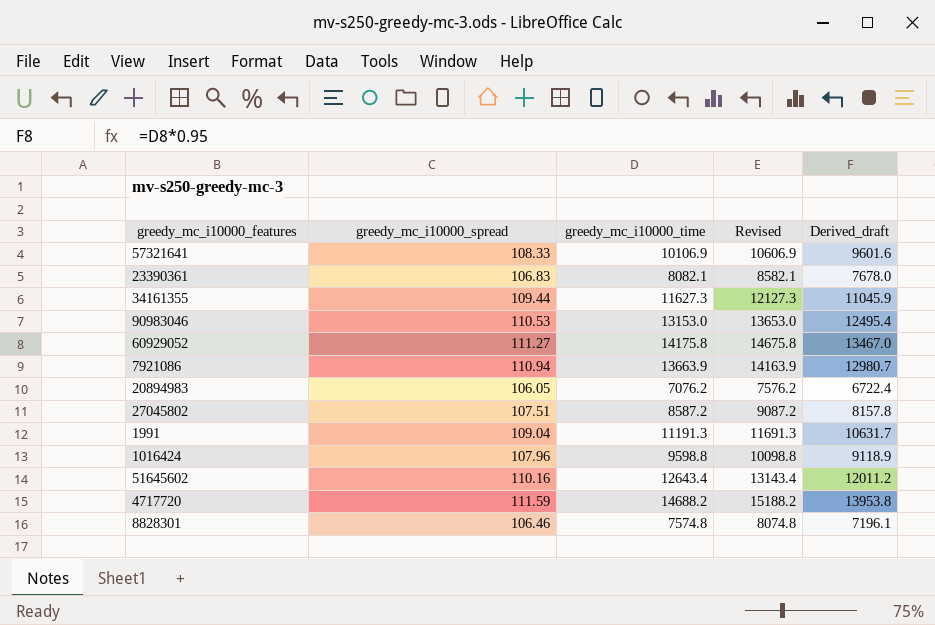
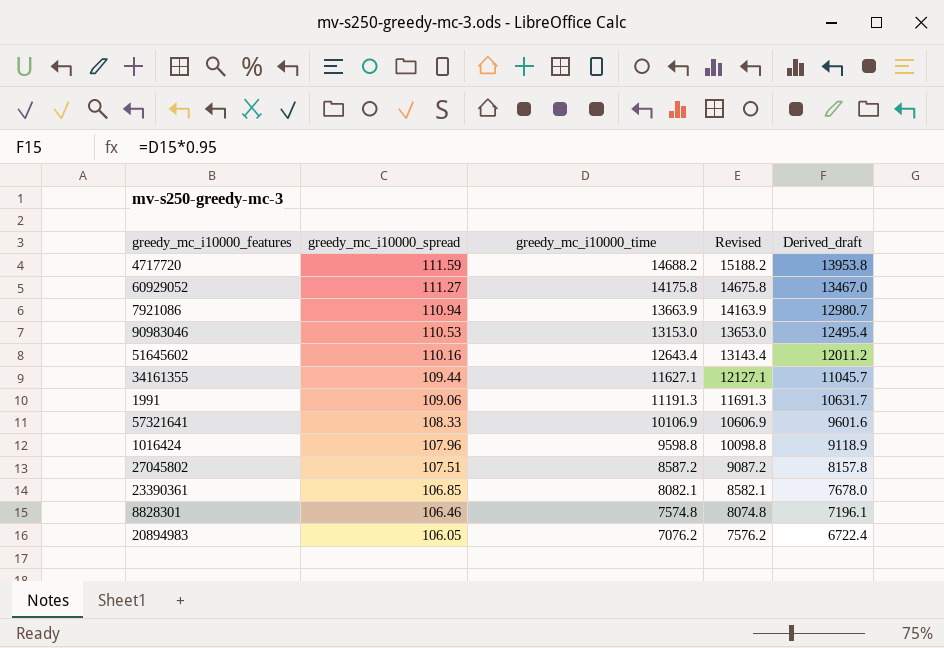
row order: none -> greedy_mc_i10000_spread descending
34161355 | greedy_mc_i10000_time: 11627.3 -> 11627.1
34161355 | Revised: 12127.3 -> 12127.1
34161355 | Derived_draft: 11045.9 -> 11045.7
1991 | greedy_mc_i10000_spread: 109.04 -> 109.06
23390361 | greedy_mc_i10000_spread: 106.83 -> 106.85

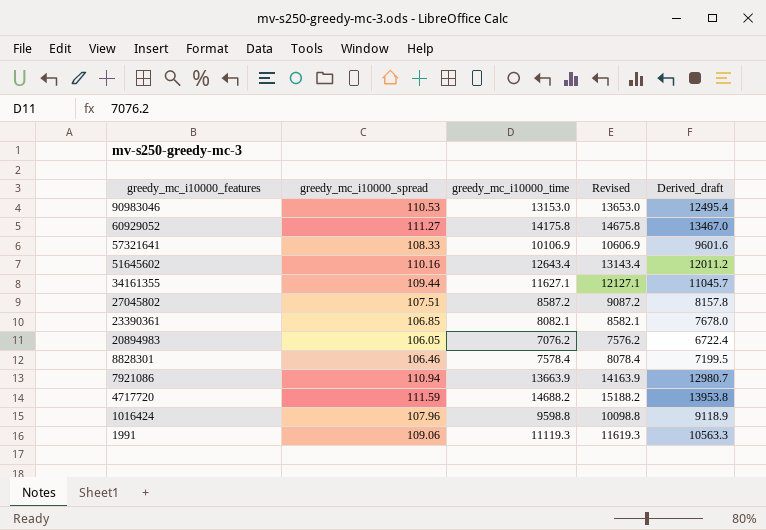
row order: greedy_mc_i10000_spread descending -> greedy_mc_i10000_features descending
8828301 | greedy_mc_i10000_time: 7574.8 -> 7578.4
8828301 | Revised: 8074.8 -> 8078.4
8828301 | Derived_draft: 7196.1 -> 7199.5
1991 | greedy_mc_i10000_time: 11191.3 -> 11119.3
1991 | Revised: 11691.3 -> 11619.3
1991 | Derived_draft: 10631.7 -> 10563.3

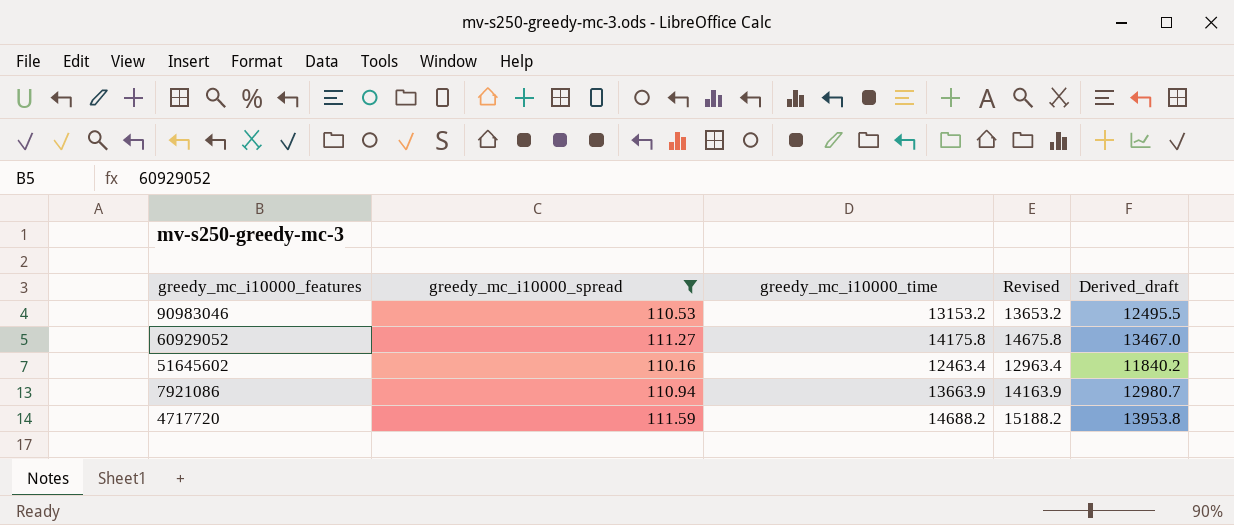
filter: none -> greedy_mc_i10000_spread >= 110.16
90983046 | greedy_mc_i10000_time: 13153.0 -> 13153.2
90983046 | Revised: 13653.0 -> 13653.2
90983046 | Derived_draft: 12495.4 -> 12495.5
51645602 | greedy_mc_i10000_time: 12643.4 -> 12463.4
51645602 | Revised: 13143.4 -> 12963.4
51645602 | Derived_draft: 12011.2 -> 11840.2

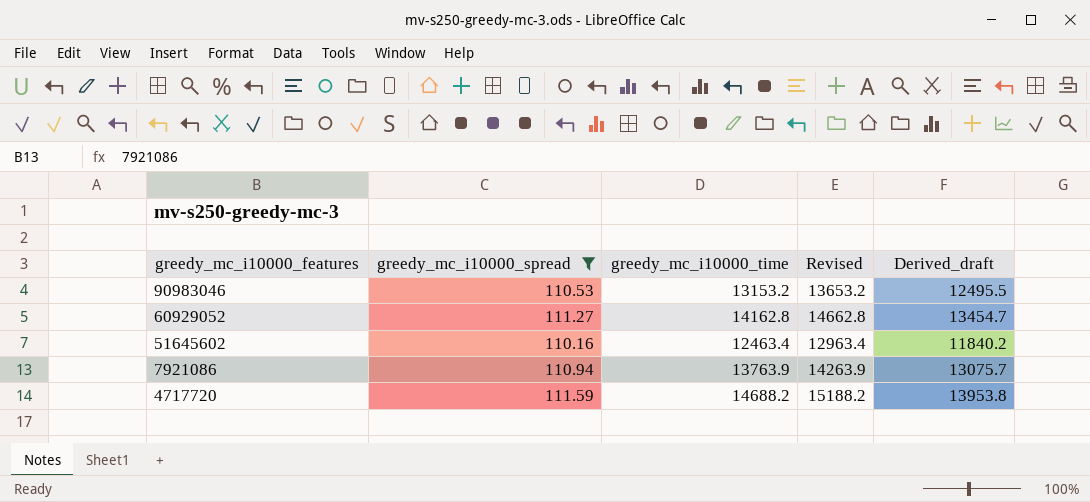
60929052 | greedy_mc_i10000_time: 14175.8 -> 14162.8
60929052 | Revised: 14675.8 -> 14662.8
60929052 | Derived_draft: 13467.0 -> 13454.7
7921086 | greedy_mc_i10000_time: 13663.9 -> 13763.9
7921086 | Revised: 14163.9 -> 14263.9
7921086 | Derived_draft: 12980.7 -> 13075.7

